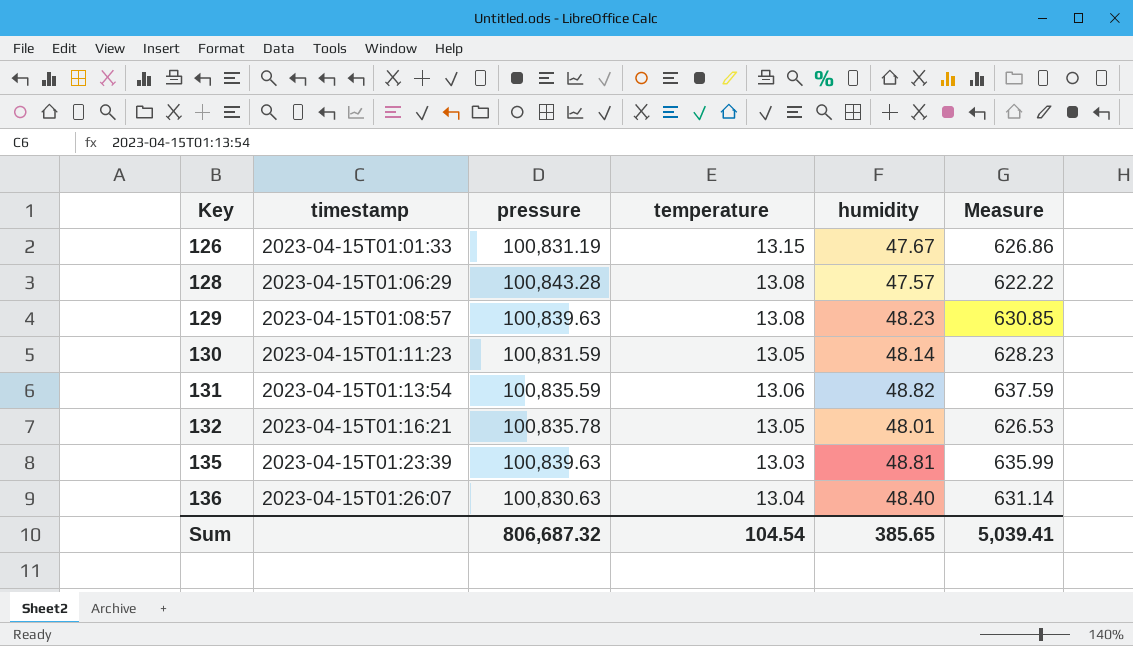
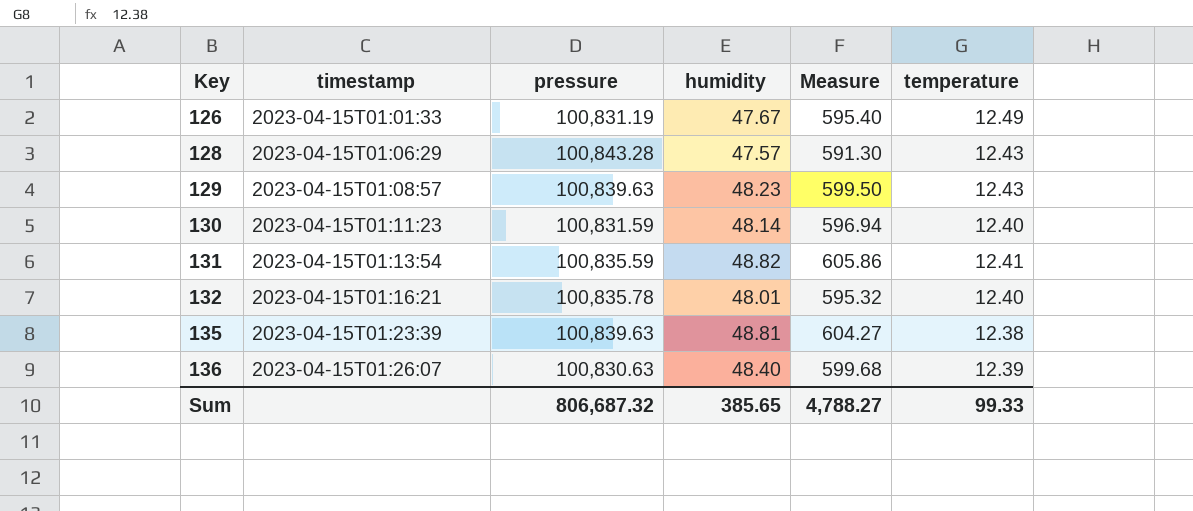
column temperature | position: 4 -> 6
126 | Measure: 626.86 -> 595.40
126 | temperature: 13.15 -> 12.49
128 | Measure: 622.22 -> 591.30
128 | temperature: 13.08 -> 12.43
129 | Measure: 630.85 -> 599.50
129 | temperature: 13.08 -> 12.43
130 | Measure: 628.23 -> 596.94
130 | temperature: 13.05 -> 12.40
131 | Measure: 637.59 -> 605.86
131 | temperature: 13.06 -> 12.41
132 | Measure: 626.53 -> 595.32
132 | temperature: 13.05 -> 12.40
135 | Measure: 635.99 -> 604.27
135 | temperature: 13.03 -> 12.38
136 | Measure: 631.14 -> 599.68
136 | temperature: 13.04 -> 12.39
Sum | Measure: 5,039.41 -> 4,788.27
Sum | temperature: 104.54 -> 99.33

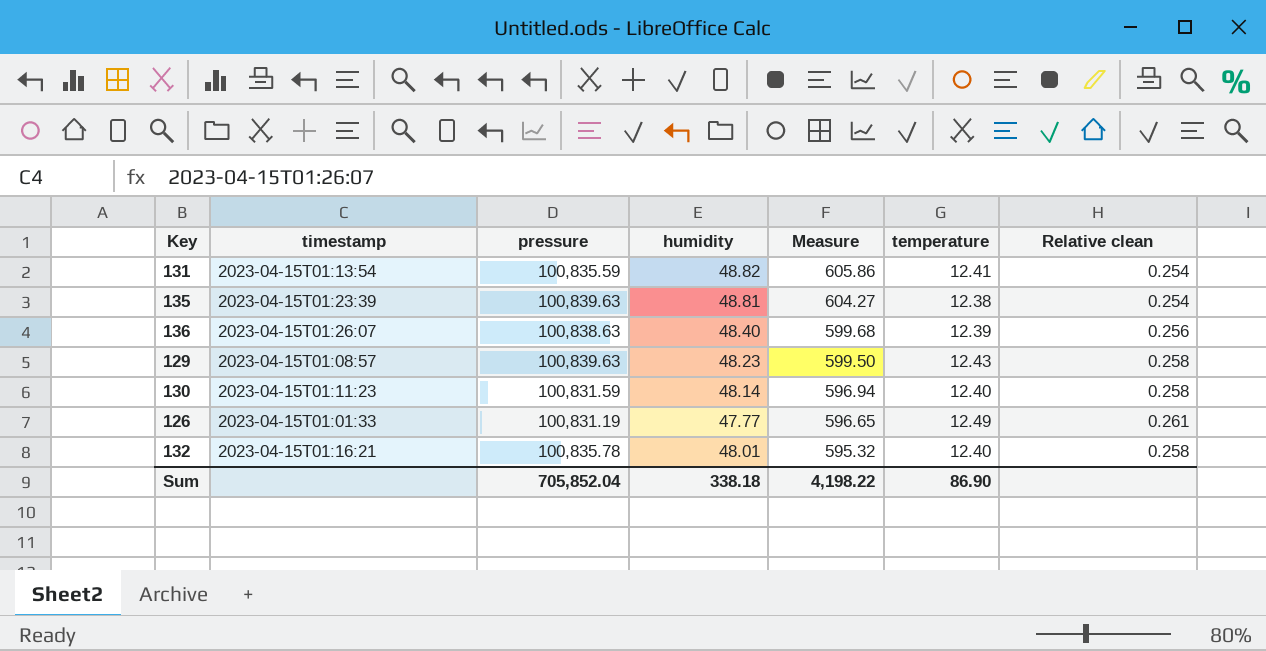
row order: Key ascending -> Measure descending
column Relative clean | formula: none -> [temperature] / [humidity]
row 128: 2023-04-15T01:06:29 | 100,843.28 | 47.57 | 591.30 | 12.43 -> none
136 | pressure: 100,830.63 -> 100,838.63
126 | humidity: 47.67 -> 47.77
126 | Measure: 595.40 -> 596.65
Sum | pressure: 806,687.32 -> 705,852.04
Sum | humidity: 385.65 -> 338.18
Sum | Measure: 4,788.27 -> 4,198.22
Sum | temperature: 99.33 -> 86.90

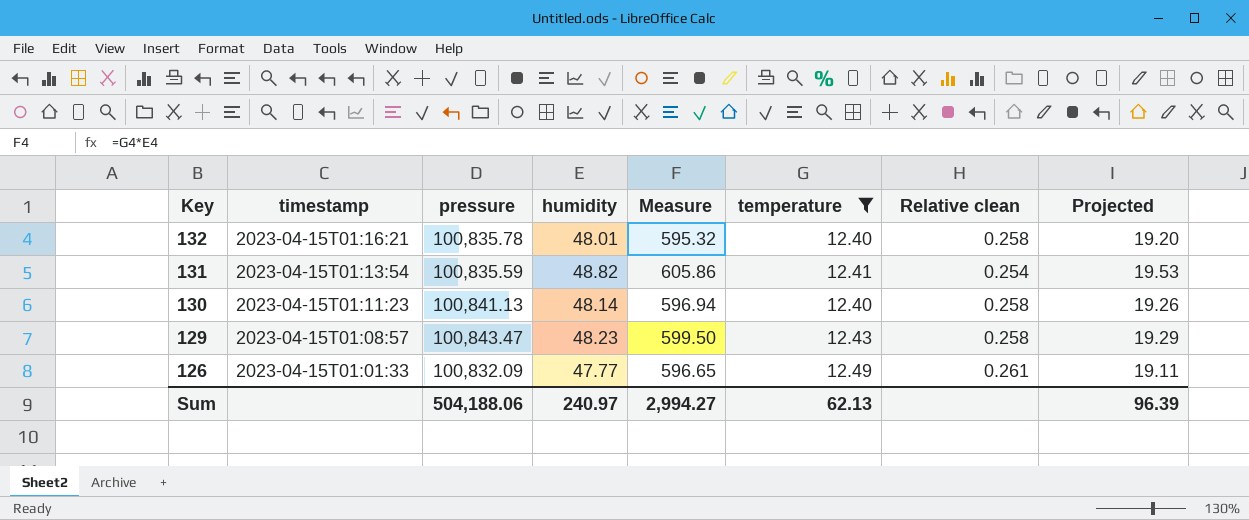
filter: none -> temperature >= 12.40
row order: Measure descending -> Key descending
column Projected | formula: none -> [humidity] * 0.4
130 | pressure: 100,831.59 -> 100,841.13
129 | pressure: 100,839.63 -> 100,843.47
126 | pressure: 100,831.19 -> 100,832.09
Sum | pressure: 705,852.04 -> 504,188.06
Sum | humidity: 338.18 -> 240.97
Sum | Measure: 4,198.22 -> 2,994.27
Sum | temperature: 86.90 -> 62.13

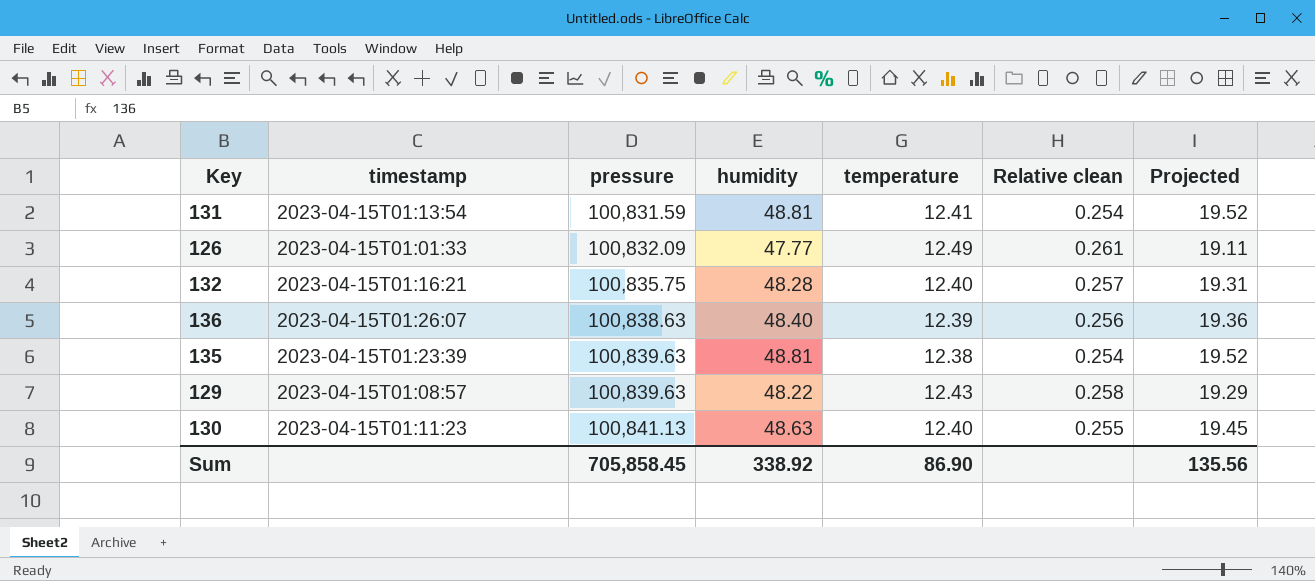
filter: temperature >= 12.40 -> none
row order: Key descending -> pressure ascending
column Measure | formula: [humidity] * [temperature] -> none
131 | pressure: 100,835.59 -> 100,831.59
131 | humidity: 48.82 -> 48.81
131 | Projected: 19.53 -> 19.52
132 | pressure: 100,835.78 -> 100,835.75
132 | humidity: 48.01 -> 48.28
132 | Relative clean: 0.258 -> 0.257
132 | Projected: 19.20 -> 19.31
129 | pressure: 100,843.47 -> 100,839.63
129 | humidity: 48.23 -> 48.22
130 | humidity: 48.14 -> 48.63
130 | Relative clean: 0.258 -> 0.255
130 | Projected: 19.26 -> 19.45
Sum | pressure: 504,188.06 -> 705,858.45
Sum | humidity: 240.97 -> 338.92
Sum | temperature: 62.13 -> 86.90
Sum | Projected: 96.39 -> 135.56

